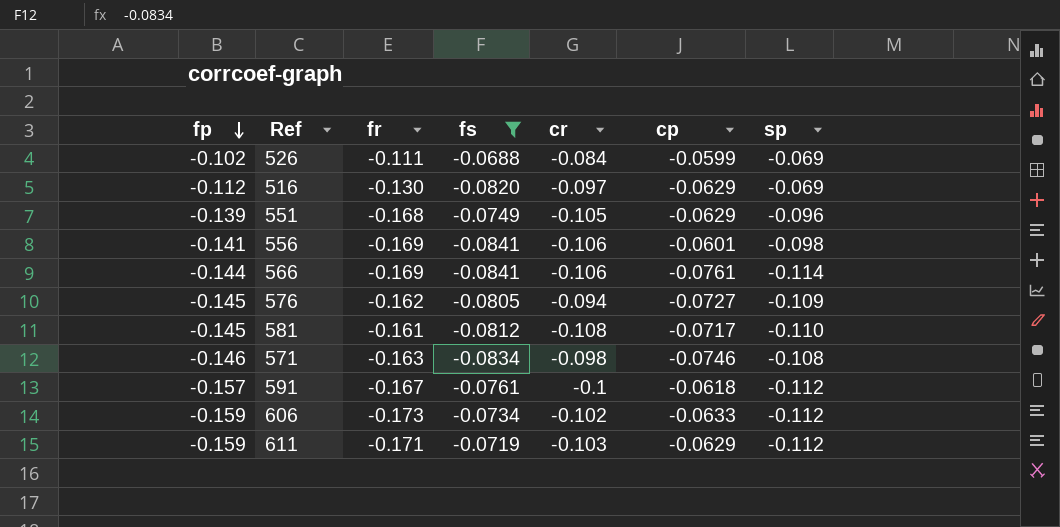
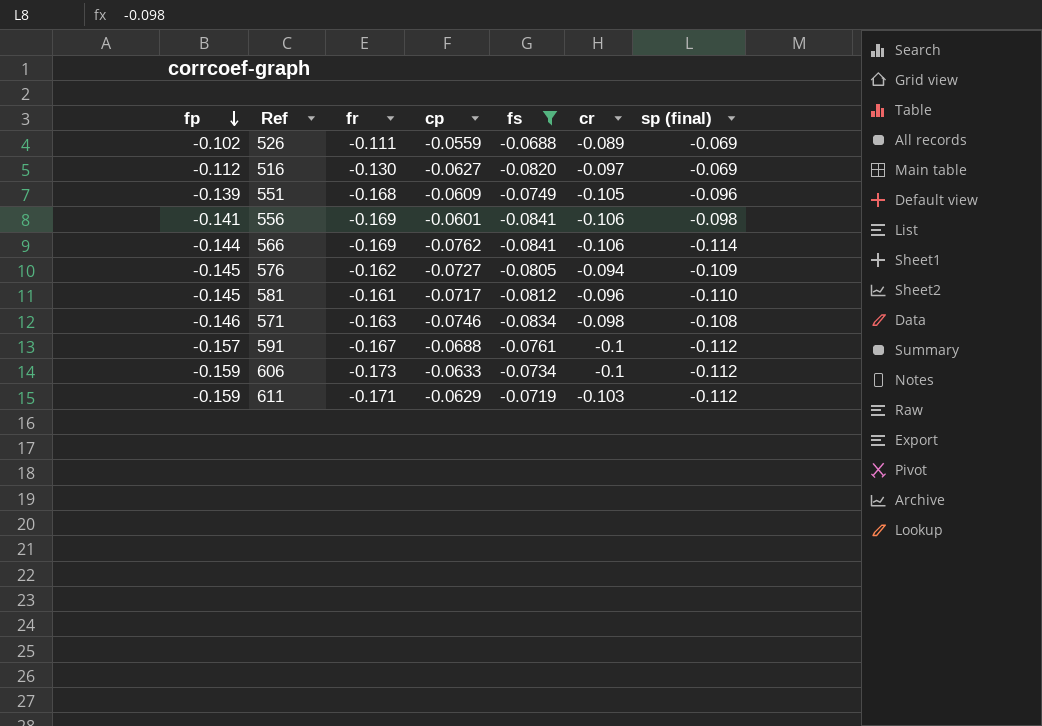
column cp | position: 6 -> 4
column name: sp -> sp (final)
526 | cp: -0.0599 -> -0.0559
526 | cr: -0.084 -> -0.089
516 | cp: -0.0629 -> -0.0627
551 | cp: -0.0629 -> -0.0609
566 | cp: -0.0761 -> -0.0762
581 | cr: -0.108 -> -0.096
591 | cp: -0.0618 -> -0.0688
606 | cr: -0.102 -> -0.1

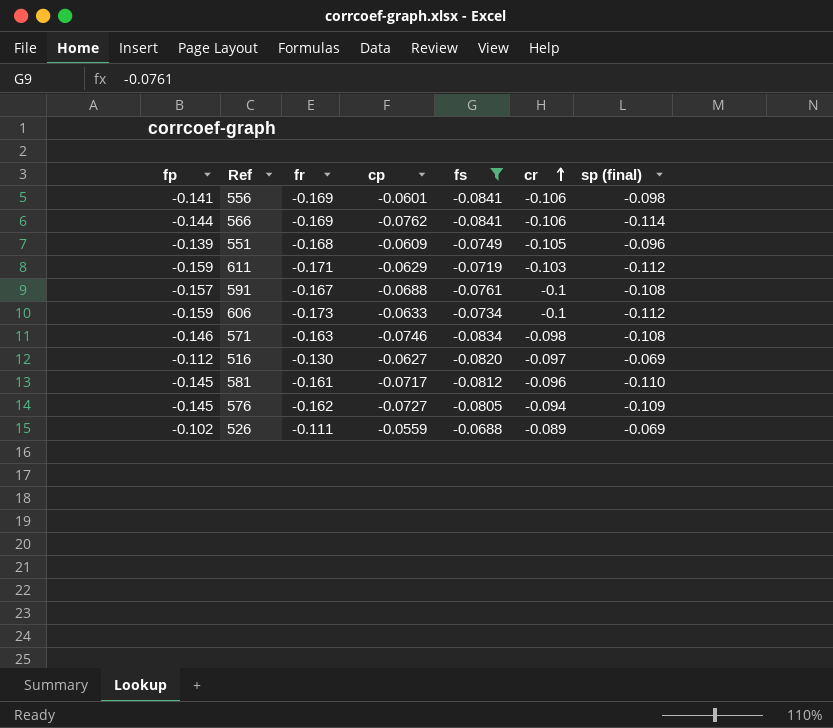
row order: fp descending -> cr ascending
591 | sp (final): -0.112 -> -0.108

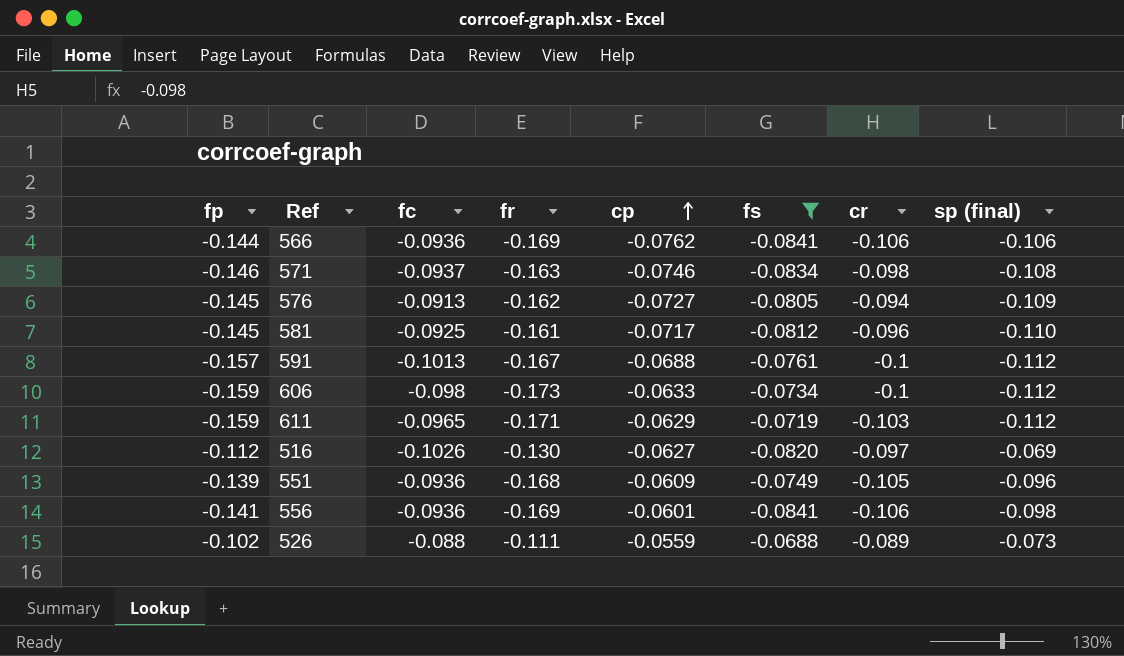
row order: cr ascending -> cp ascending
column fc | position: none -> 3
566 | sp (final): -0.114 -> -0.106
591 | sp (final): -0.108 -> -0.112
526 | sp (final): -0.069 -> -0.073

